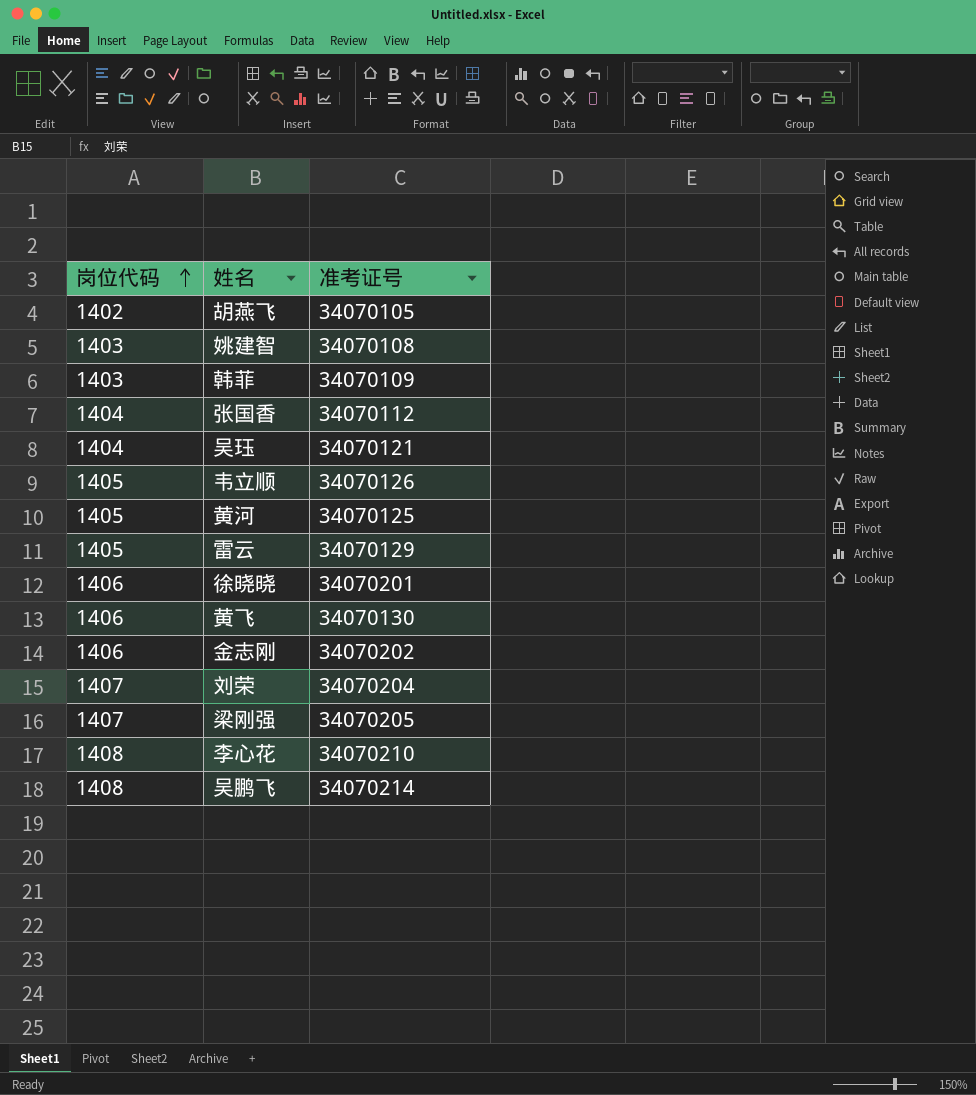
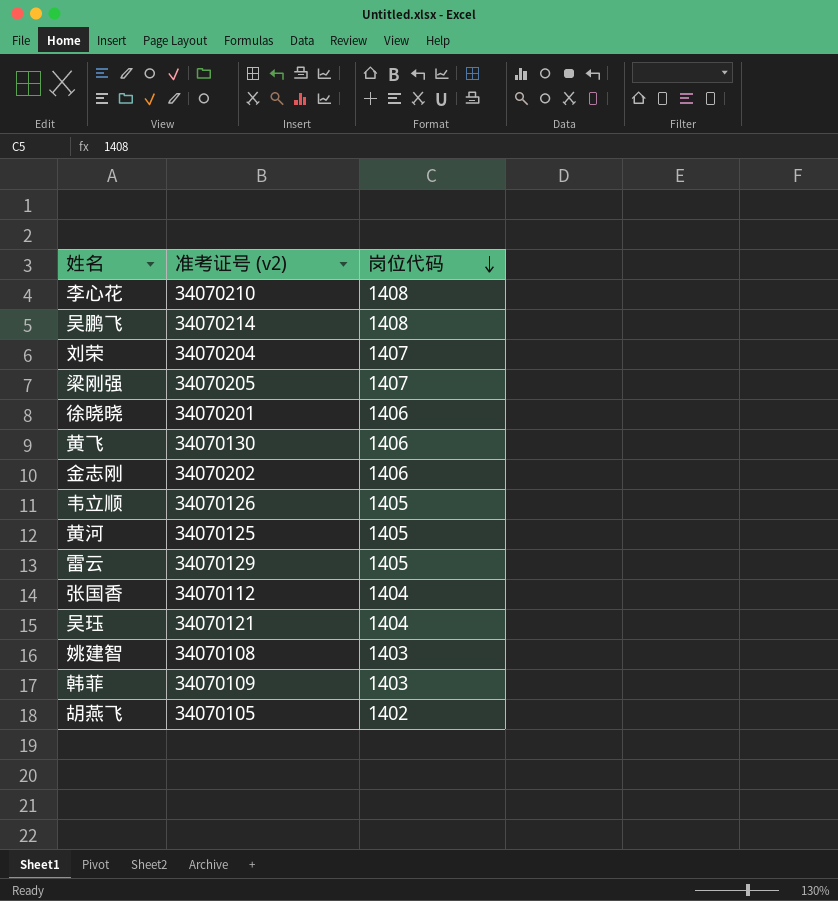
row order: 岗位代码 ascending -> 岗位代码 descending
column name: 准考证号 -> 准考证号 (v2)
column 岗位代码 | position: 1 -> 3

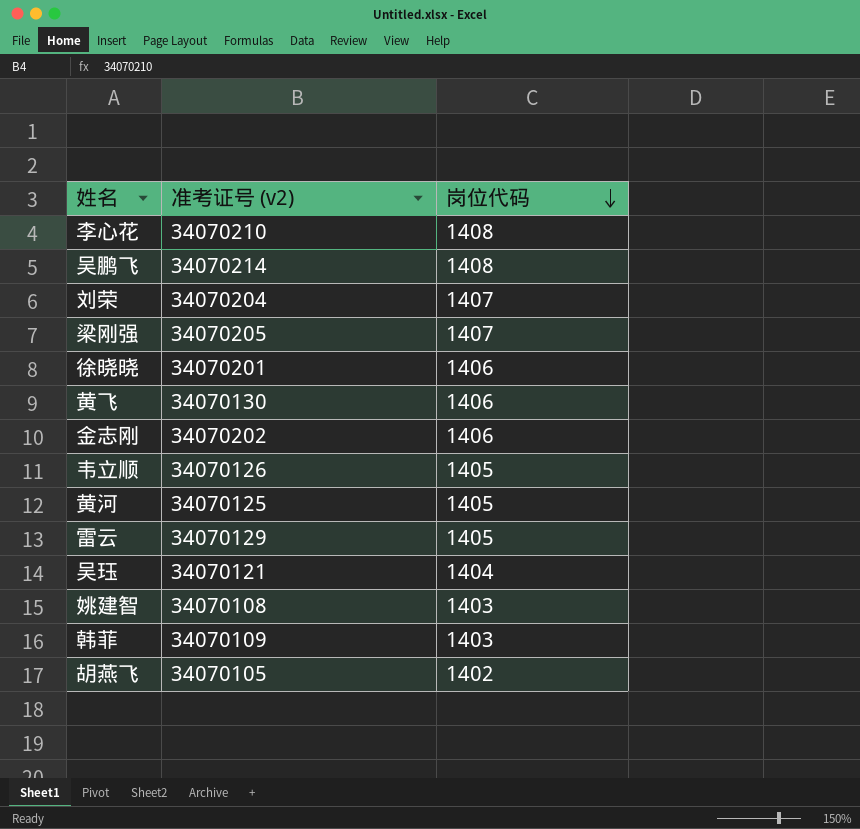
row 张国香: 34070112 | 1404 -> none

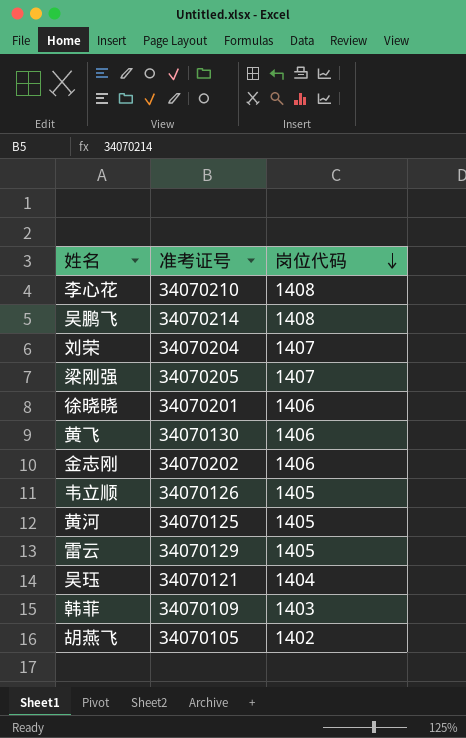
column name: 准考证号 (v2) -> 准考证号
row 姚建智: 34070108 | 1403 -> none

